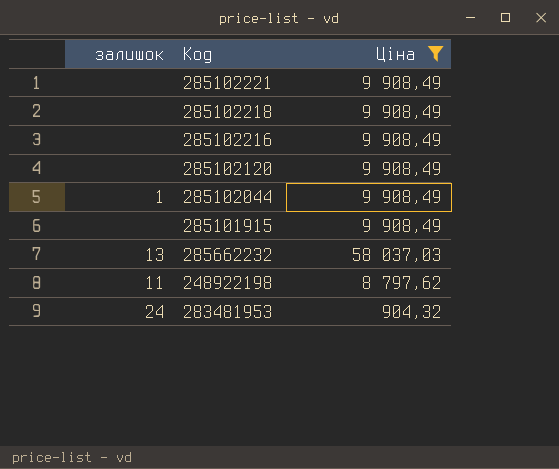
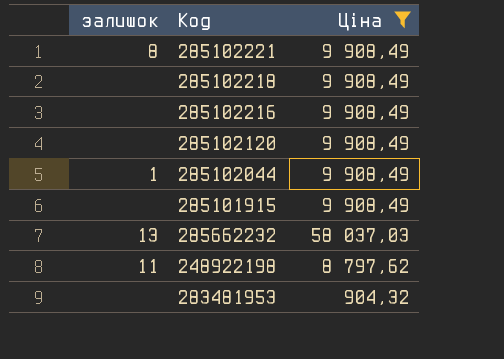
285102221 | залишок: none -> 8
283481953 | залишок: 24 -> none

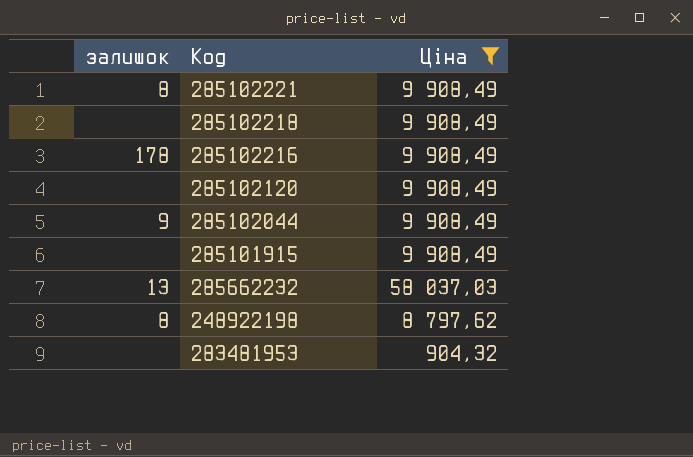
285102216 | залишок: none -> 178
285102044 | залишок: 1 -> 9
248922198 | залишок: 11 -> 8

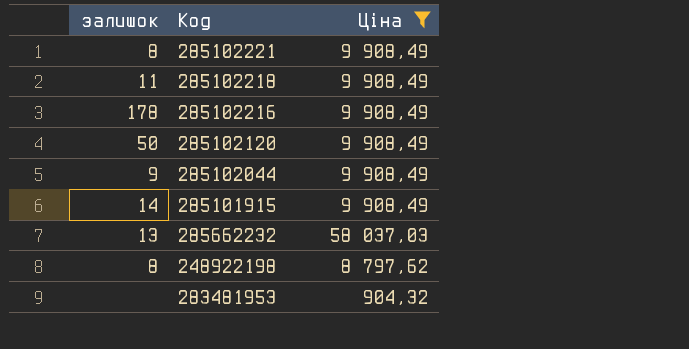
285102218 | залишок: none -> 11
285102120 | залишок: none -> 50
285101915 | залишок: none -> 14

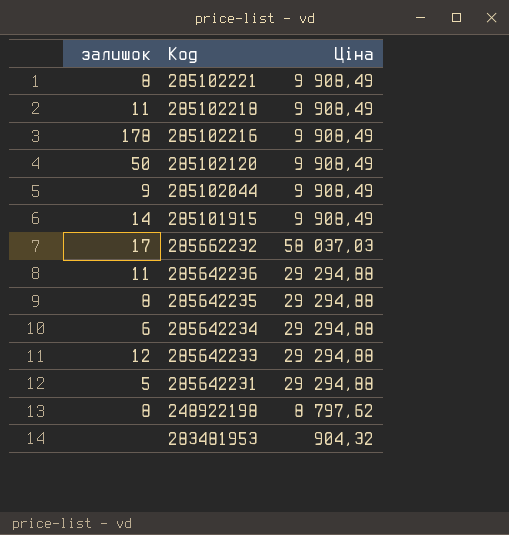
filter: Ціна != 29 294,88 -> none
285662232 | залишок: 13 -> 17

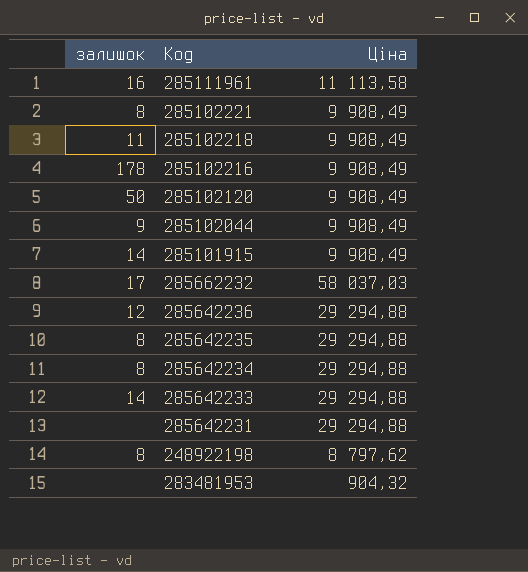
row 285111961: none -> 16 | 11 113,58
285642236 | залишок: 11 -> 12
285642234 | залишок: 6 -> 8
285642233 | залишок: 12 -> 14
285642231 | залишок: 5 -> none

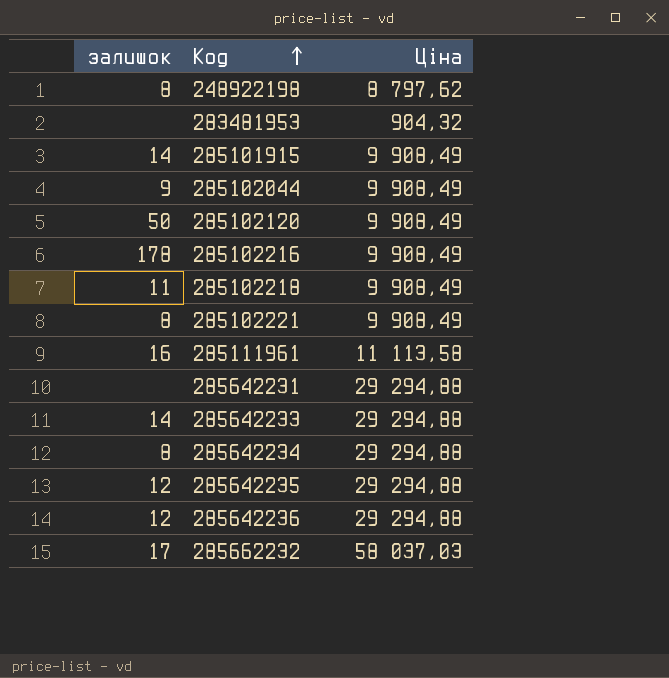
row order: none -> Код ascending
285642235 | залишок: 8 -> 12

